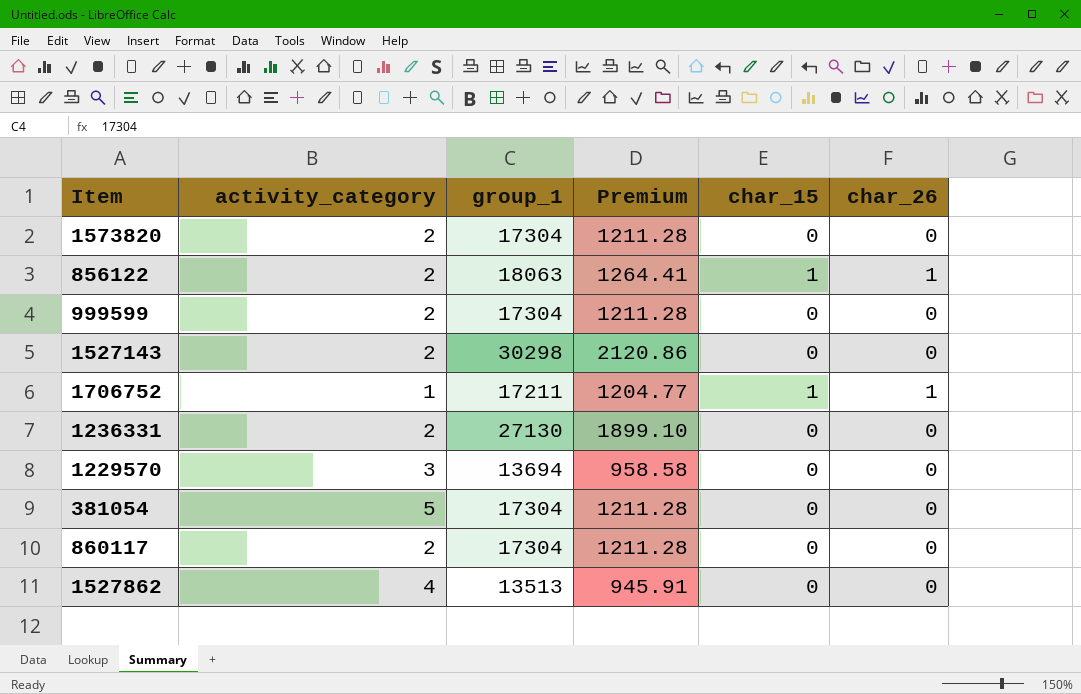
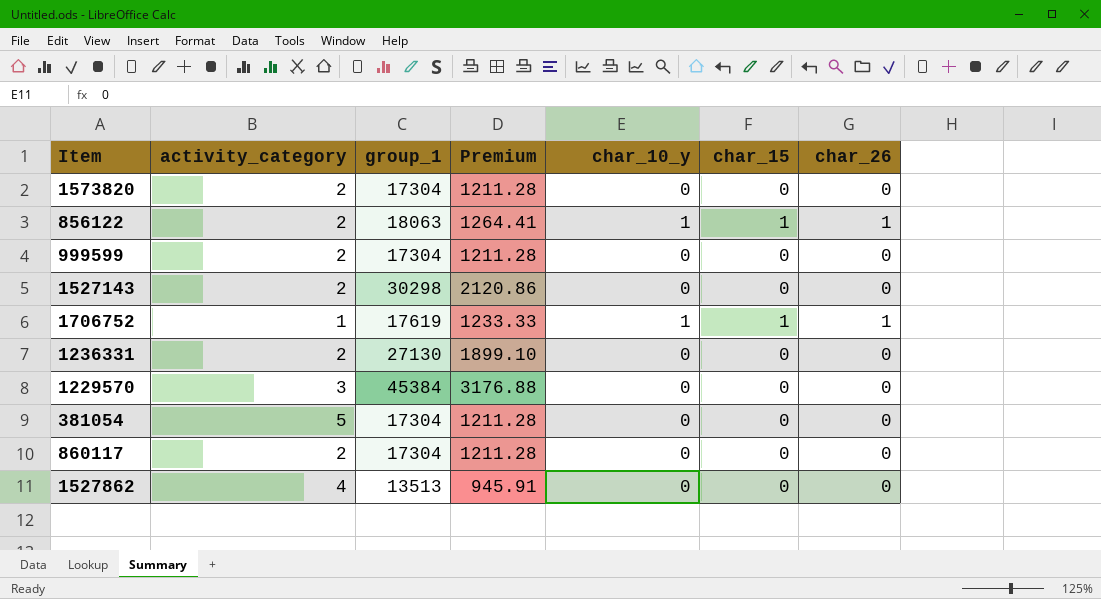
column char_10_y | position: none -> 5
1706752 | group_1: 17211 -> 17619
1706752 | Premium: 1204.77 -> 1233.33
1229570 | group_1: 13694 -> 45384
1229570 | Premium: 958.58 -> 3176.88

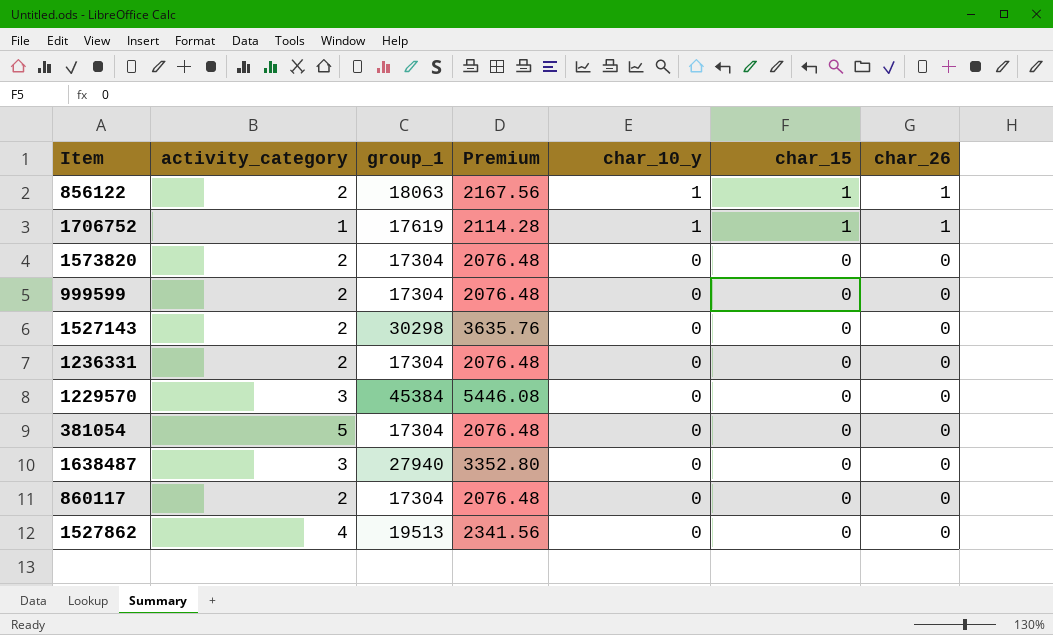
row order: none -> char_10_y descending
column Premium | formula: [group_1] * 0.07 -> [group_1] * 0.12
1236331 | group_1: 27130 -> 17304
row 1638487: none -> 3 | 27940 | 3352.80 | 0 | 0 | 0
1527862 | group_1: 13513 -> 19513

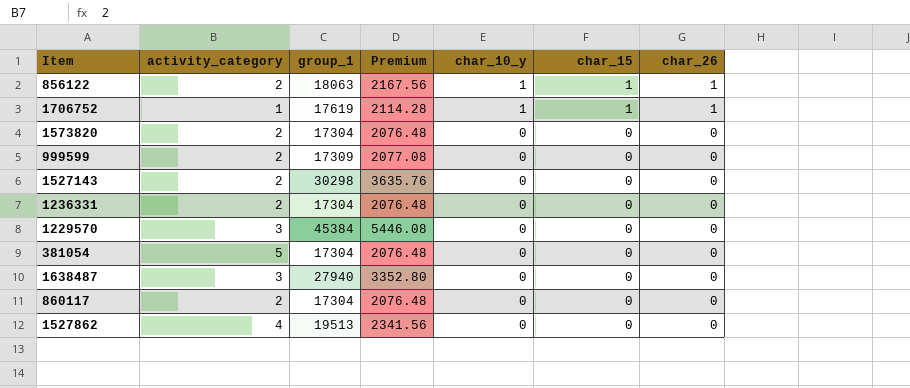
999599 | group_1: 17304 -> 17309
999599 | Premium: 2076.48 -> 2077.08

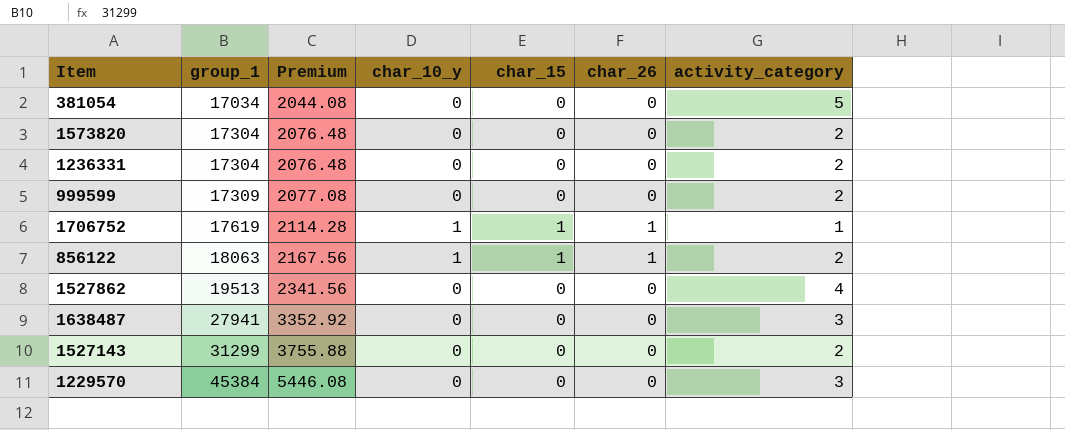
row order: char_10_y descending -> group_1 ascending
column activity_category | position: 2 -> 7
row 860117: 2 | 17304 | 2076.48 | 0 | 0 | 0 -> none
381054 | group_1: 17304 -> 17034
381054 | Premium: 2076.48 -> 2044.08
1638487 | group_1: 27940 -> 27941
1638487 | Premium: 3352.80 -> 3352.92
1527143 | group_1: 30298 -> 31299
1527143 | Premium: 3635.76 -> 3755.88

